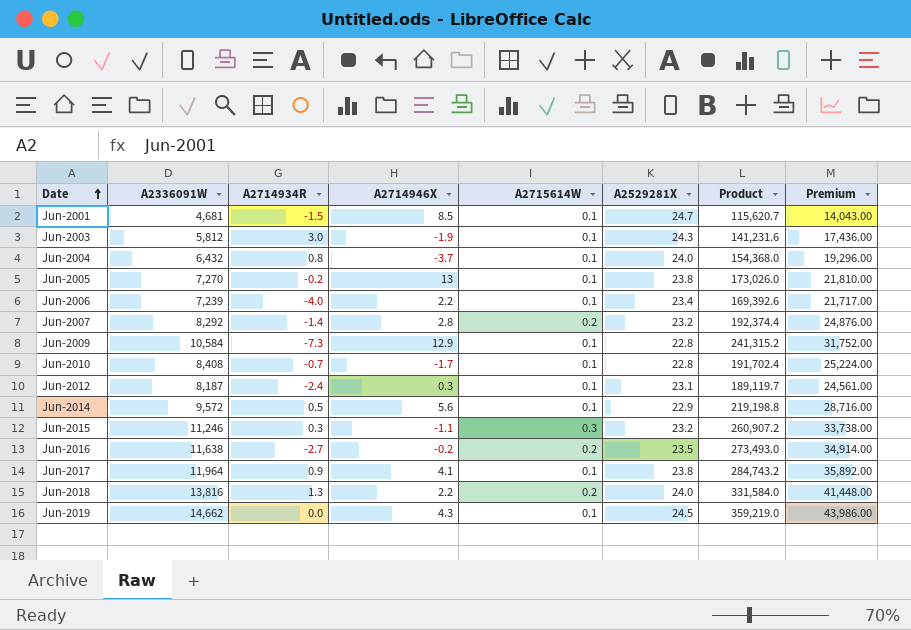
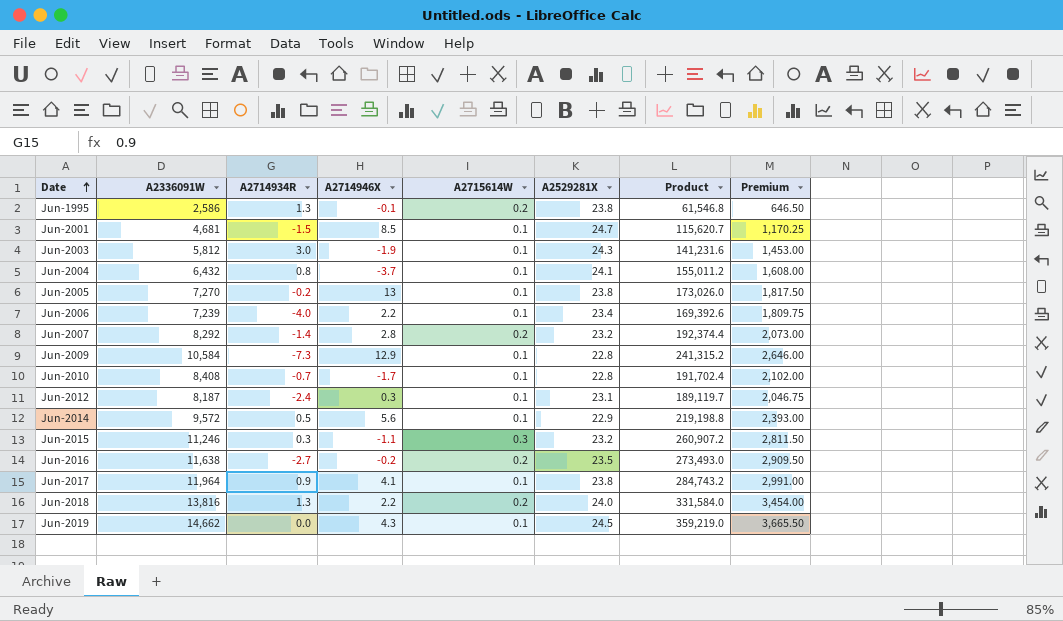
column Premium | formula: [A2336091W] * 3 -> [A2336091W] * 0.25
row Jun-1995: none -> 2,586 | 1.3 | -0.1 | 0.2 | 23.8 | 61,546.8 | 646.50
Jun-2004 | A2529281X: 24.0 -> 24.1
Jun-2004 | Product: 154,368.0 -> 155,011.2

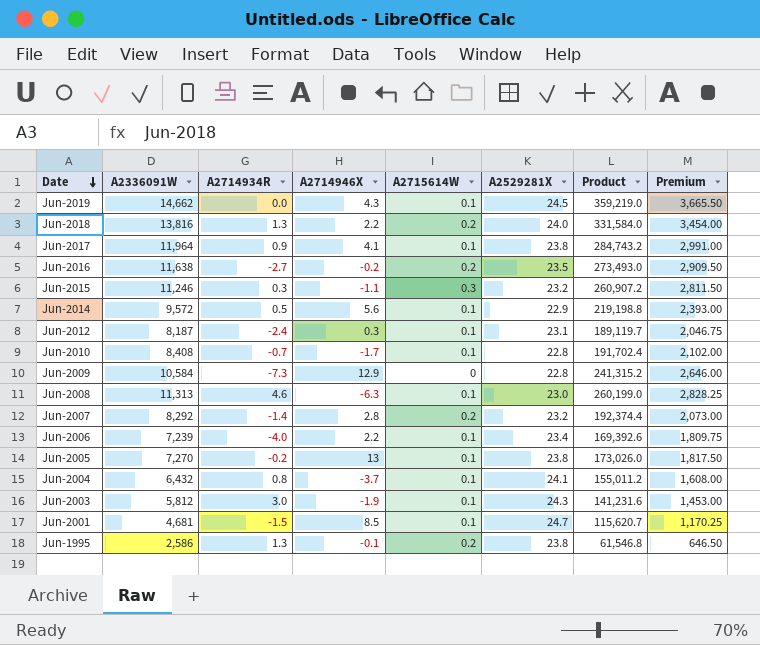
row order: Date ascending -> Date descending
Jun-2009 | A2715614W: 0.1 -> 0
row Jun-2008: none -> 11,313 | 4.6 | -6.3 | 0.1 | 23.0 | 260,199.0 | 2,828.25

